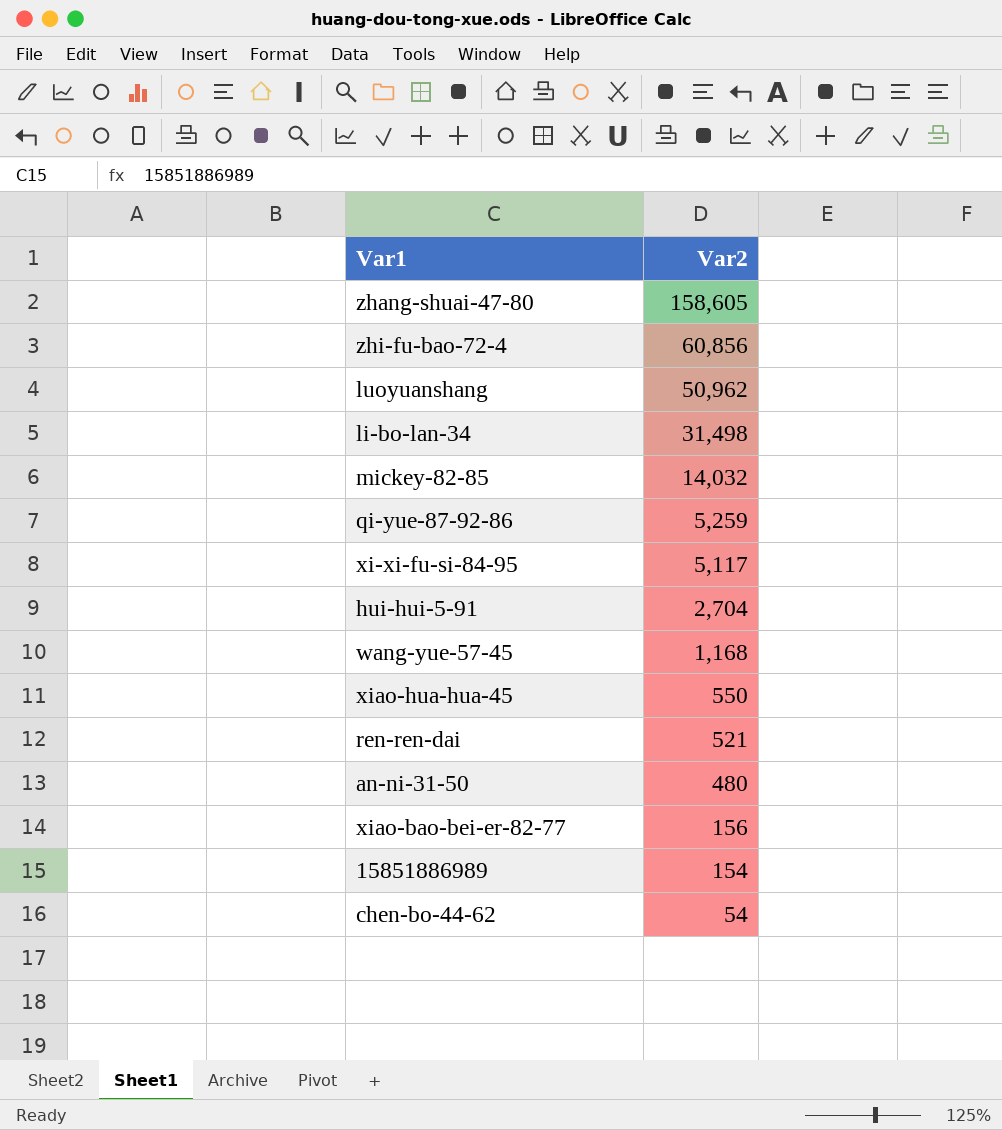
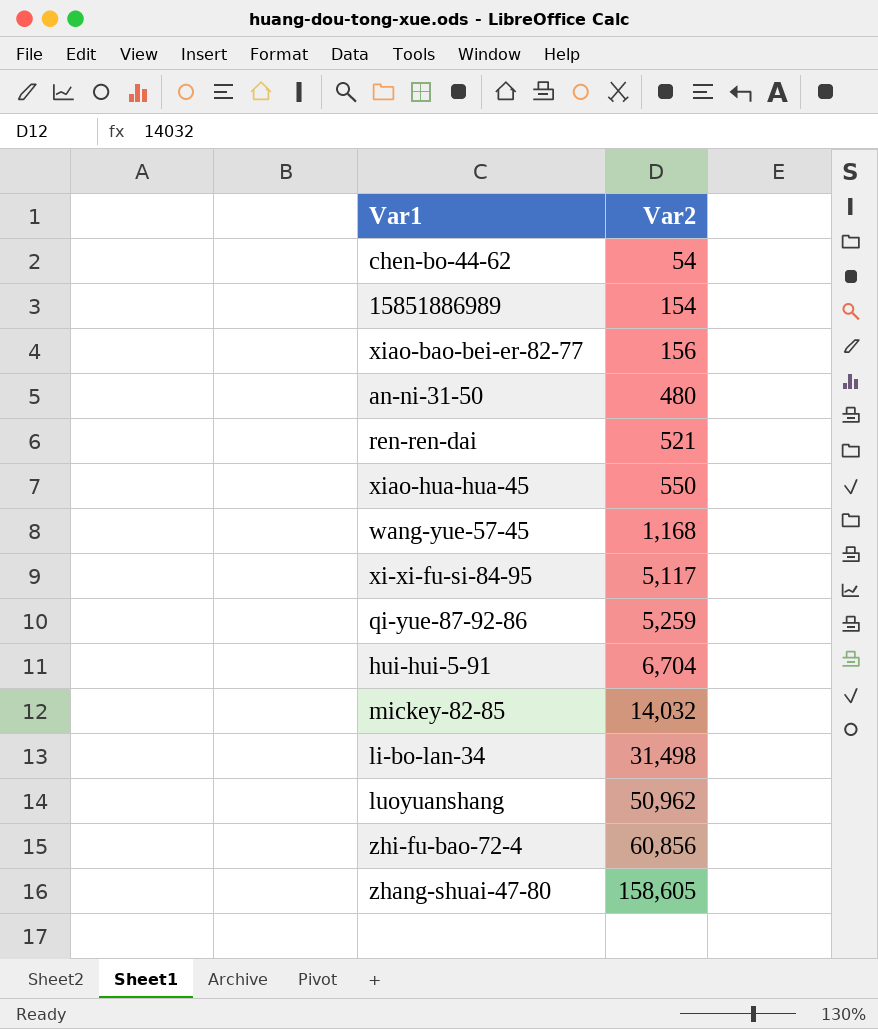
row order: Var2 descending -> Var2 ascending
hui-hui-5-91 | Var2: 2,704 -> 6,704

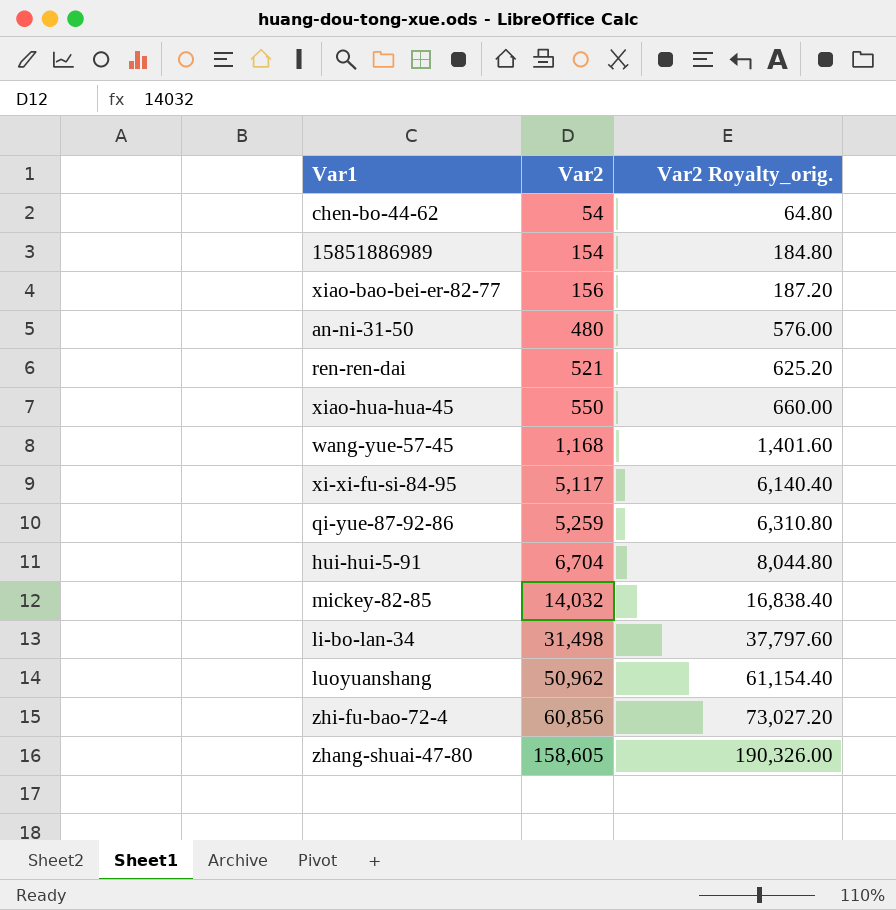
column Var2 Royalty_orig. | formula: none -> [Var2] * 1.2

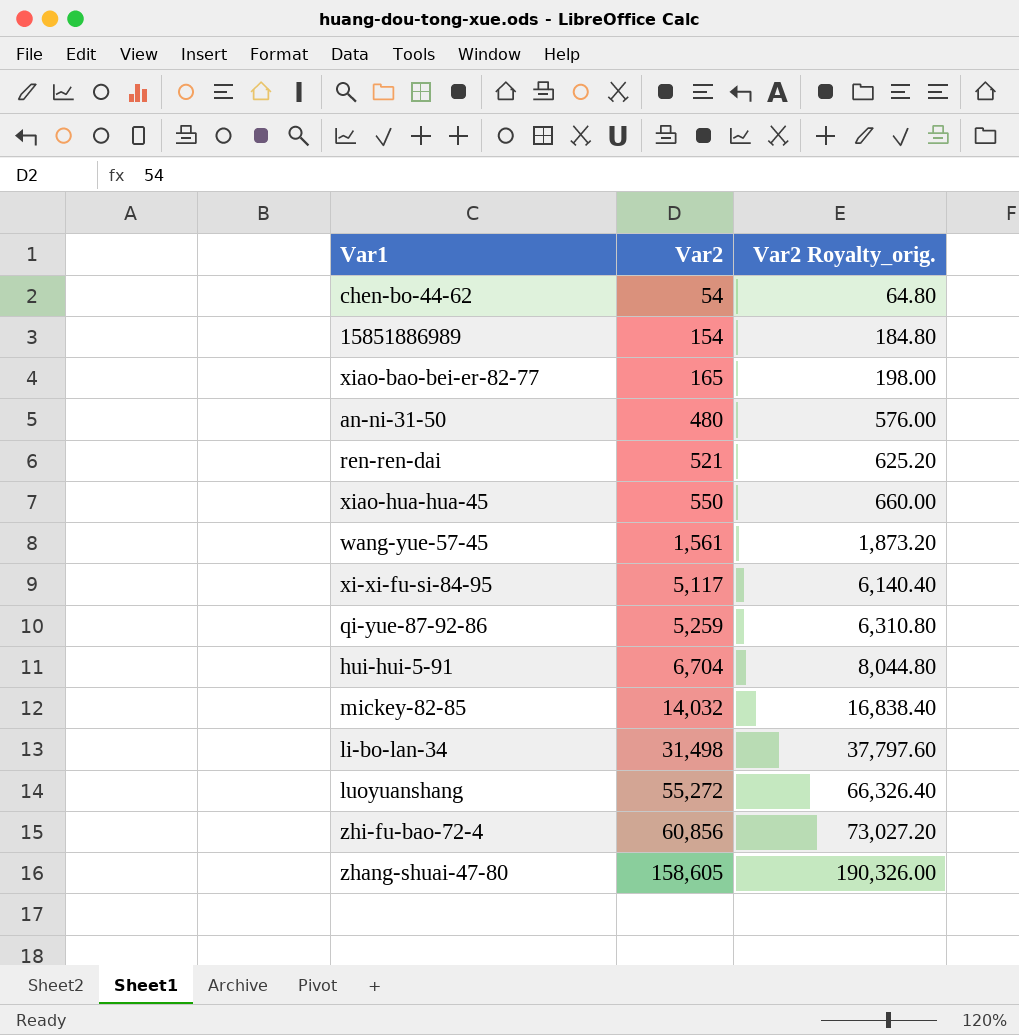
xiao-bao-bei-er-82-77 | Var2: 156 -> 165
xiao-bao-bei-er-82-77 | Var2 Royalty_orig.: 187.20 -> 198.00
wang-yue-57-45 | Var2: 1,168 -> 1,561
wang-yue-57-45 | Var2 Royalty_orig.: 1,401.60 -> 1,873.20
luoyuanshang | Var2: 50,962 -> 55,272
luoyuanshang | Var2 Royalty_orig.: 61,154.40 -> 66,326.40

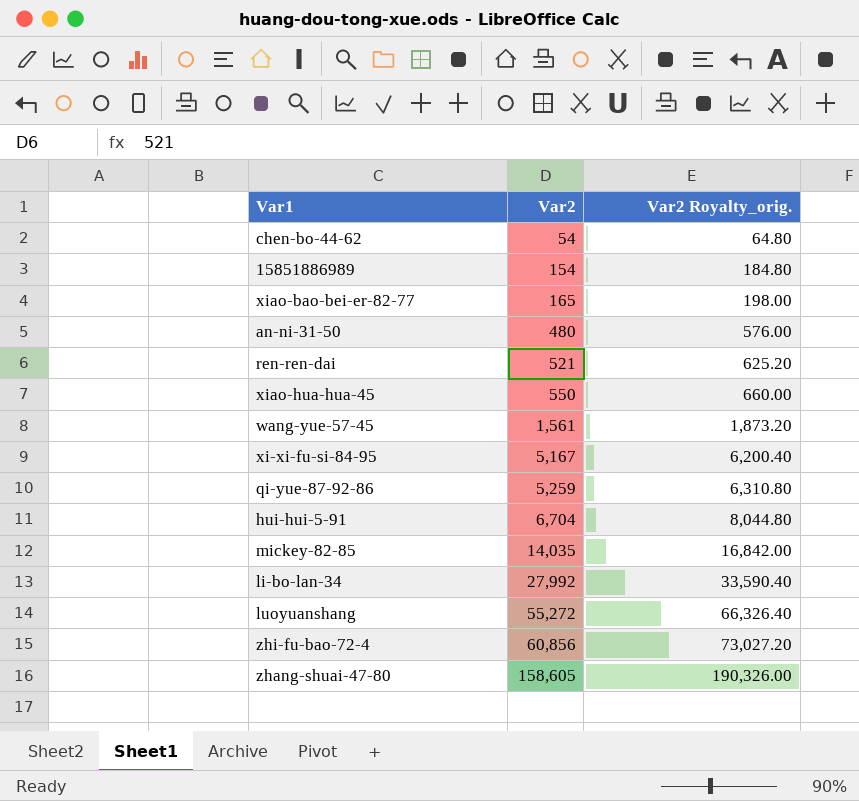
xi-xi-fu-si-84-95 | Var2: 5,117 -> 5,167
xi-xi-fu-si-84-95 | Var2 Royalty_orig.: 6,140.40 -> 6,200.40
mickey-82-85 | Var2: 14,032 -> 14,035
mickey-82-85 | Var2 Royalty_orig.: 16,838.40 -> 16,842.00
li-bo-lan-34 | Var2: 31,498 -> 27,992
li-bo-lan-34 | Var2 Royalty_orig.: 37,797.60 -> 33,590.40

